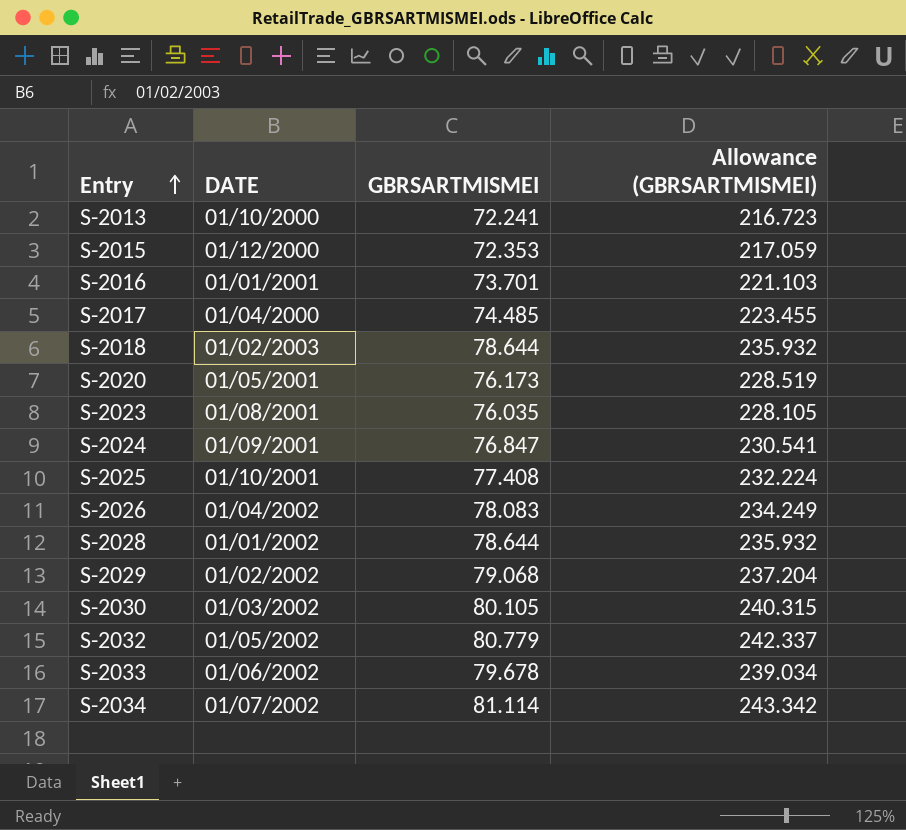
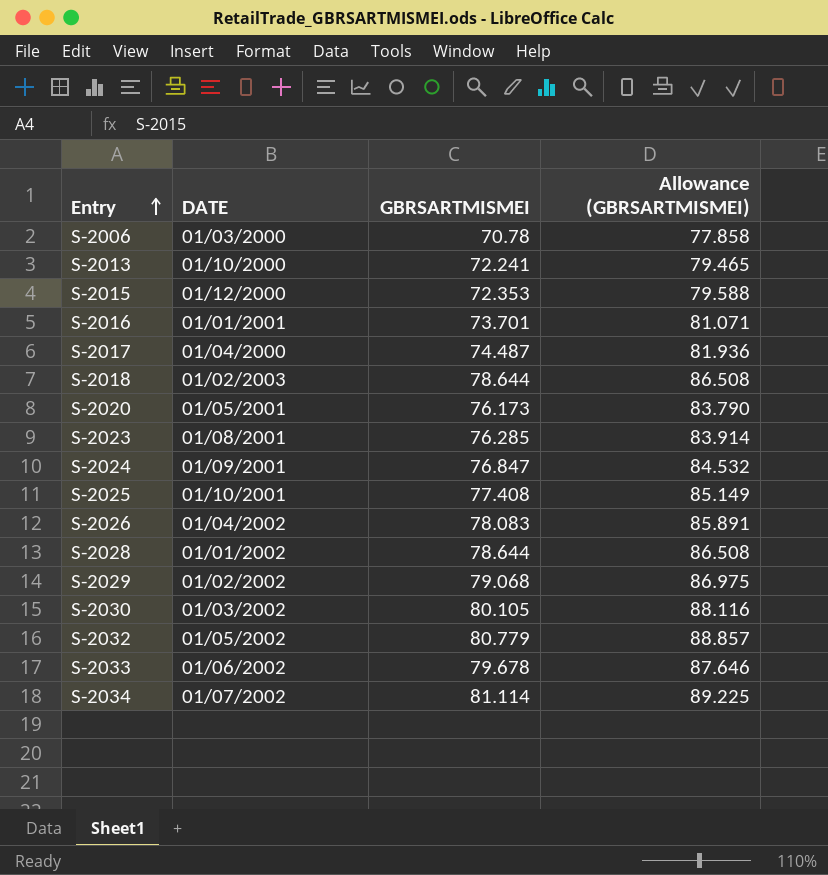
column Allowance (GBRSARTMISMEI) | formula: [GBRSARTMISMEI] * 3 -> [GBRSARTMISMEI] * 1.1
row S-2006: none -> 01/03/2000 | 70.78 | 77.858
S-2017 | GBRSARTMISMEI: 74.485 -> 74.487
S-2023 | GBRSARTMISMEI: 76.035 -> 76.285

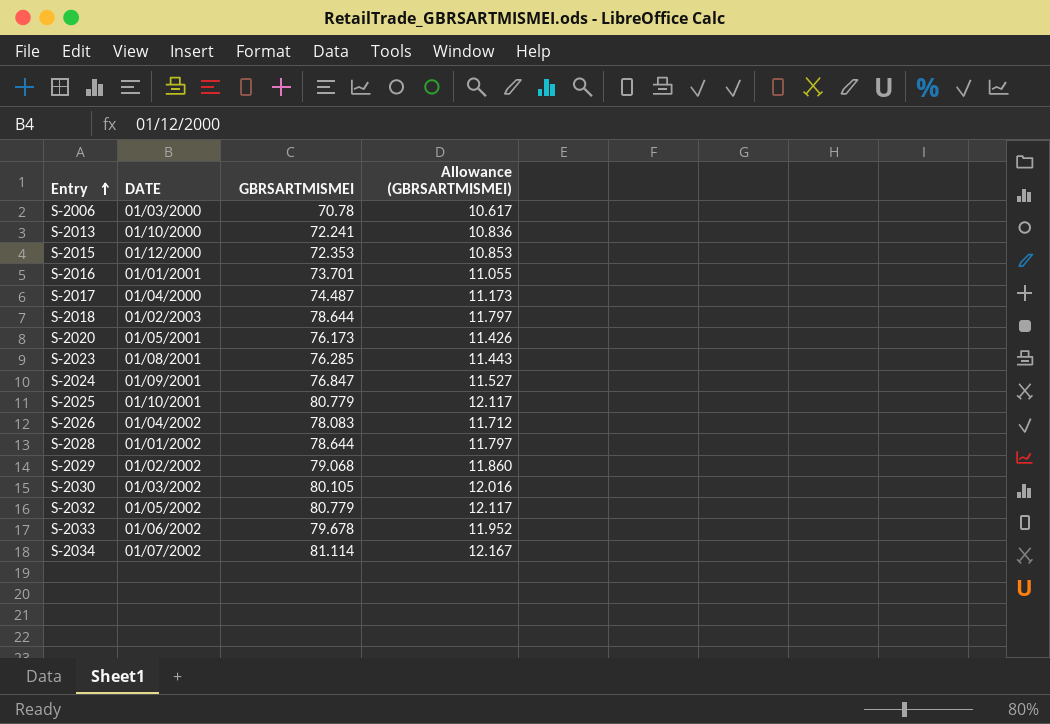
column Allowance (GBRSARTMISMEI) | formula: [GBRSARTMISMEI] * 1.1 -> [GBRSARTMISMEI] * 0.15
S-2025 | GBRSARTMISMEI: 77.408 -> 80.779

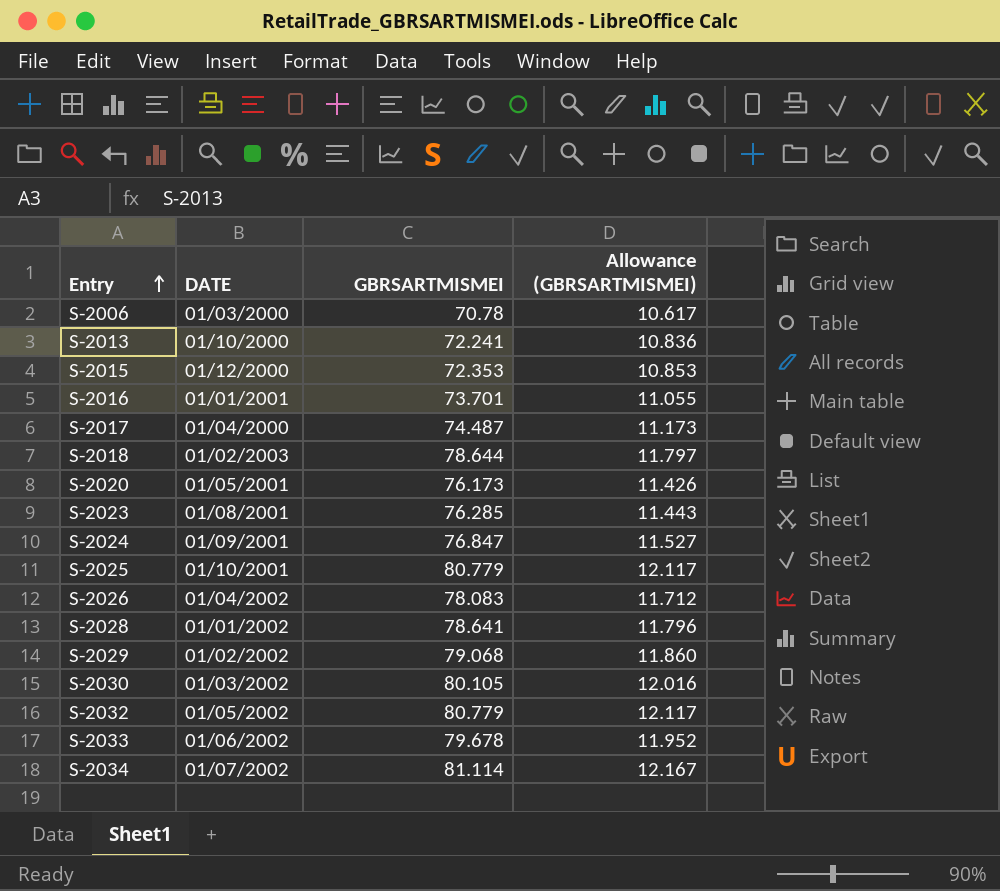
S-2028 | GBRSARTMISMEI: 78.644 -> 78.641
S-2028 | Allowance (GBRSARTMISMEI): 11.797 -> 11.796

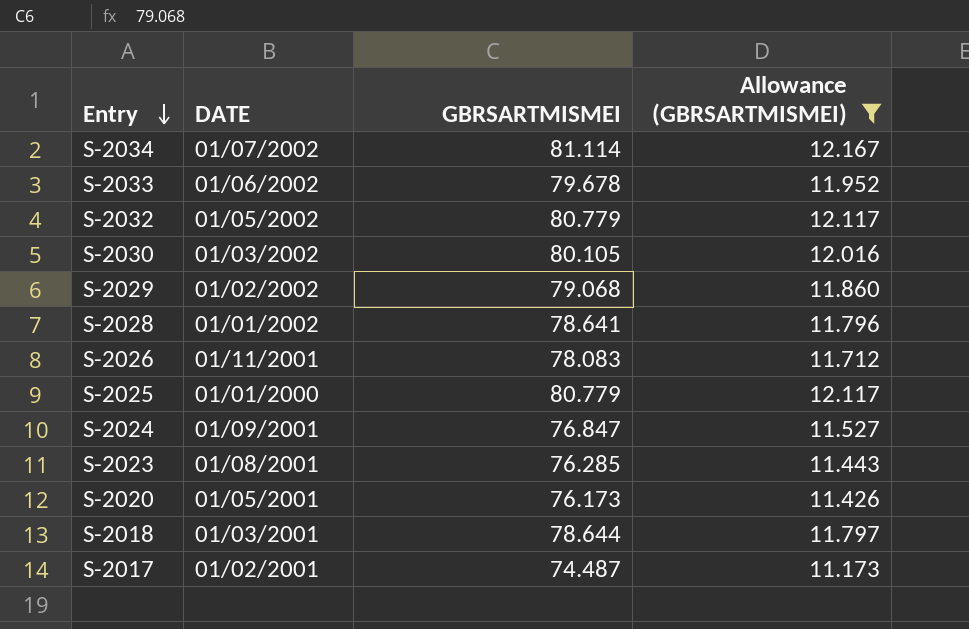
filter: none -> Allowance (GBRSARTMISMEI) >= 11.173
row order: Entry ascending -> Entry descending
S-2026 | DATE: 01/04/2002 -> 01/11/2001
S-2025 | DATE: 01/10/2001 -> 01/01/2000
S-2018 | DATE: 01/02/2003 -> 01/03/2001
S-2017 | DATE: 01/04/2000 -> 01/02/2001

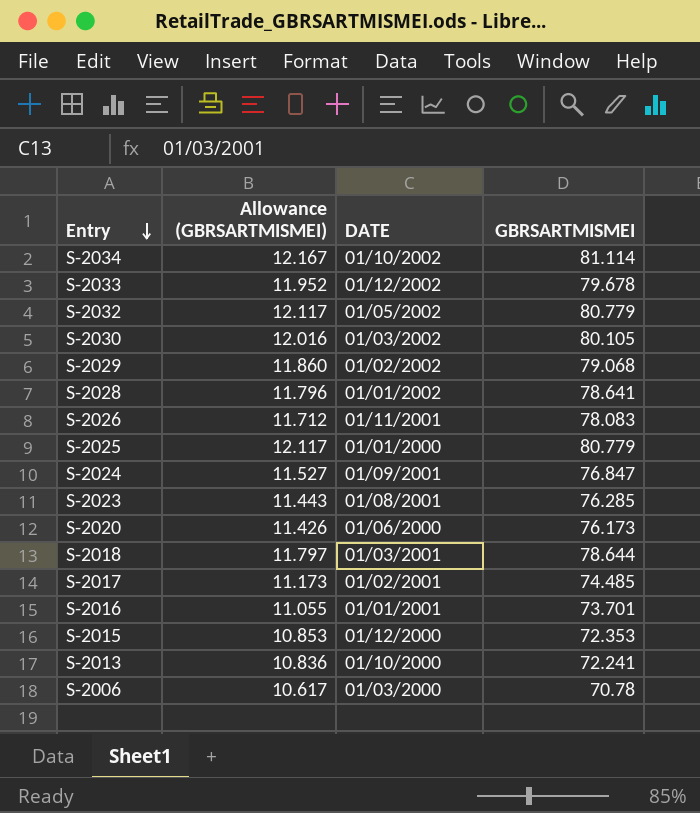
filter: Allowance (GBRSARTMISMEI) >= 11.173 -> none
column Allowance (GBRSARTMISMEI) | position: 4 -> 2
S-2034 | DATE: 01/07/2002 -> 01/10/2002
S-2033 | DATE: 01/06/2002 -> 01/12/2002
S-2020 | DATE: 01/05/2001 -> 01/06/2000
S-2017 | GBRSARTMISMEI: 74.487 -> 74.485

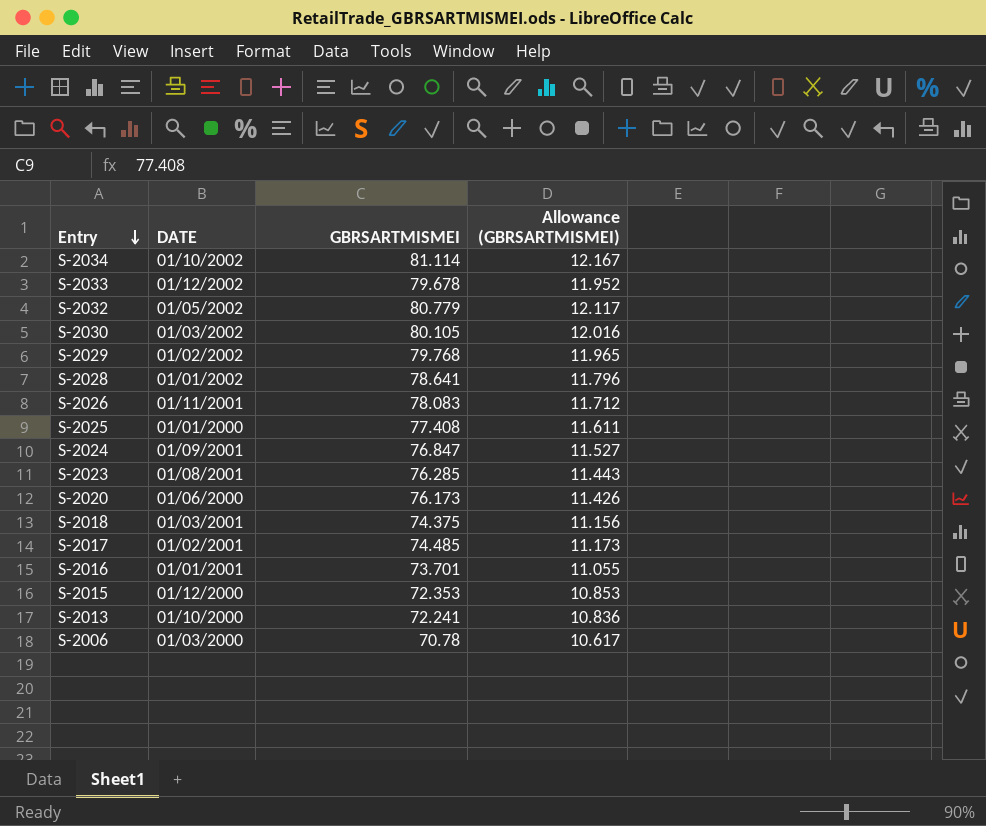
column Allowance (GBRSARTMISMEI) | position: 2 -> 4
S-2029 | GBRSARTMISMEI: 79.068 -> 79.768
S-2029 | Allowance (GBRSARTMISMEI): 11.860 -> 11.965
S-2025 | GBRSARTMISMEI: 80.779 -> 77.408
S-2025 | Allowance (GBRSARTMISMEI): 12.117 -> 11.611
S-2018 | GBRSARTMISMEI: 78.644 -> 74.375
S-2018 | Allowance (GBRSARTMISMEI): 11.797 -> 11.156

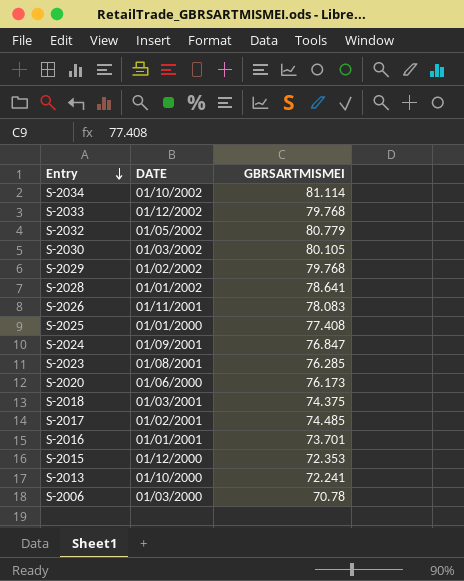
column Allowance (GBRSARTMISMEI) | formula: [GBRSARTMISMEI] * 0.15 -> none
S-2033 | GBRSARTMISMEI: 79.678 -> 79.768

